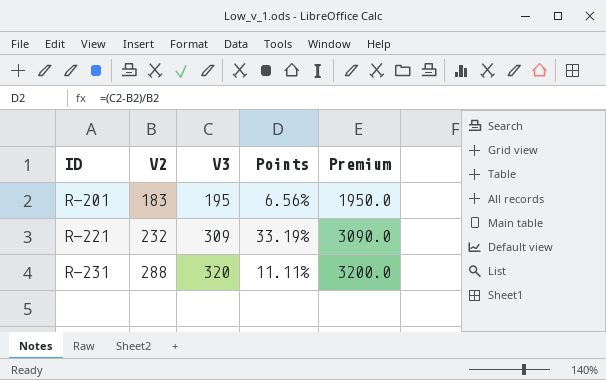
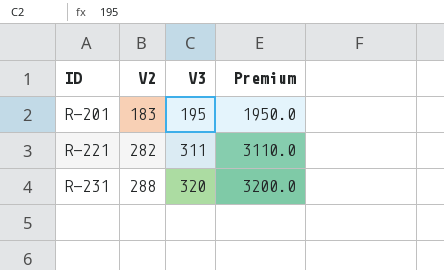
column Points | formula: ([V3] - [V2]) / [V2] -> none
R-221 | V2: 232 -> 282
R-221 | V3: 309 -> 311
R-221 | Premium: 3090.0 -> 3110.0

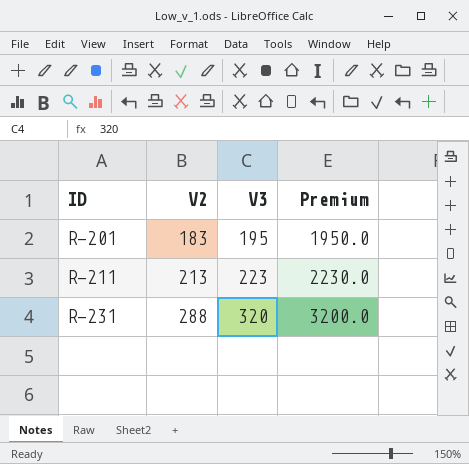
row R-221: 282 | 311 | 3110.0 -> none
row R-211: none -> 213 | 223 | 2230.0

